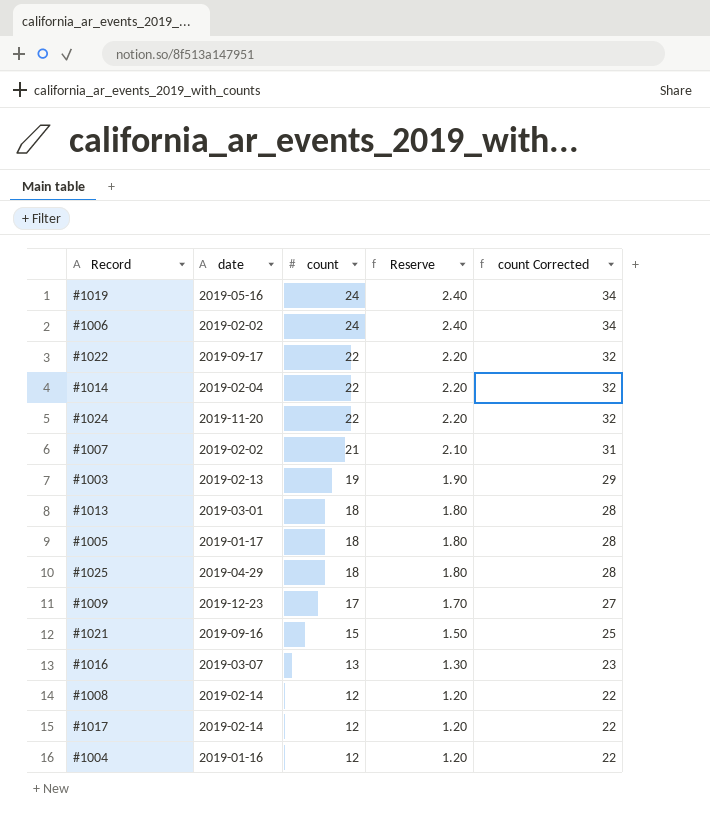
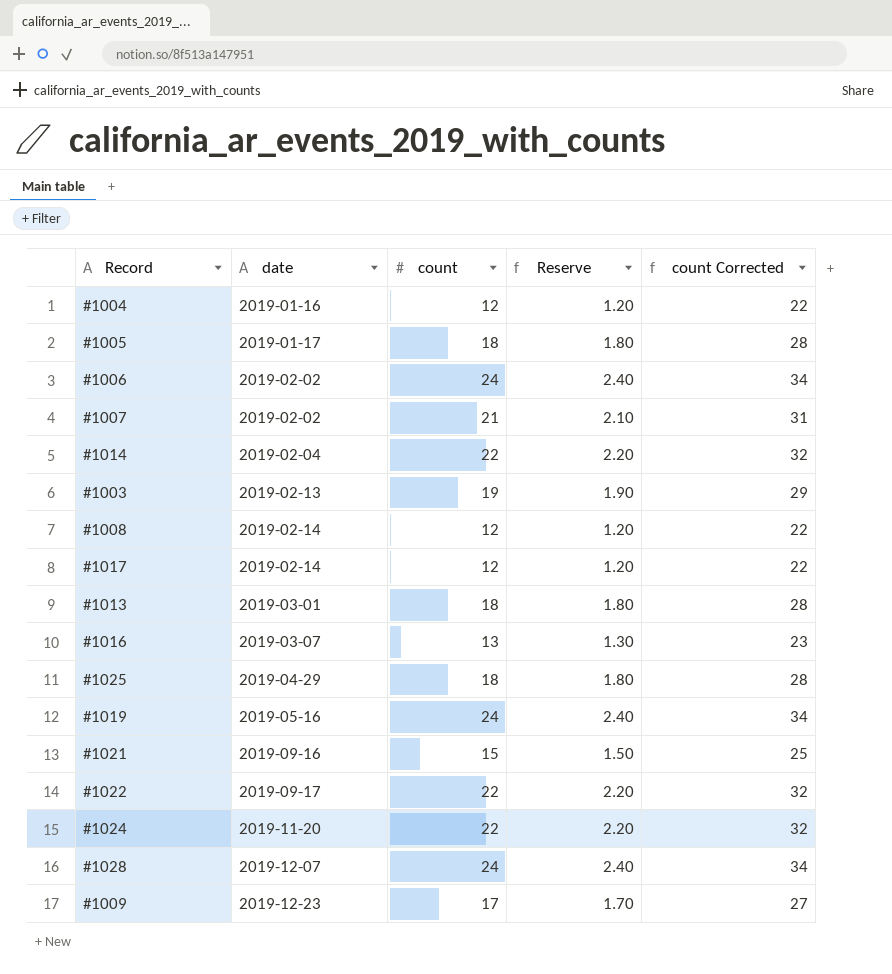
row order: count descending -> date ascending
row #1028: none -> 2019-12-07 | 24 | 2.40 | 34

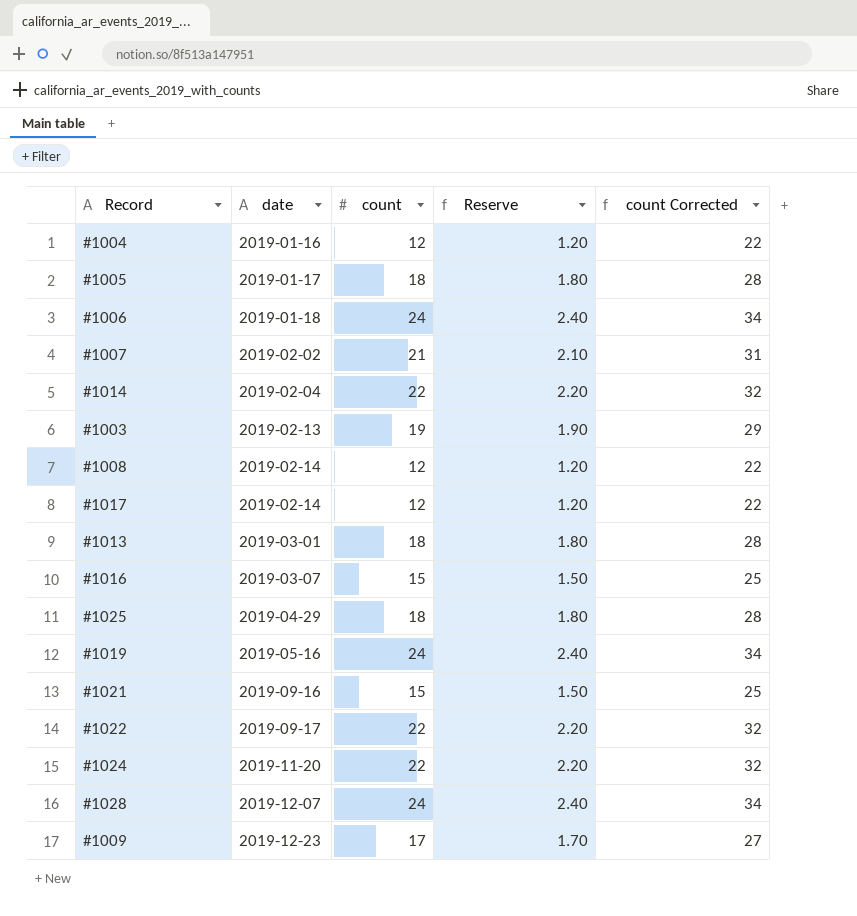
#1006 | date: 2019-02-02 -> 2019-01-18
#1016 | count: 13 -> 15
#1016 | Reserve: 1.30 -> 1.50
#1016 | count Corrected: 23 -> 25

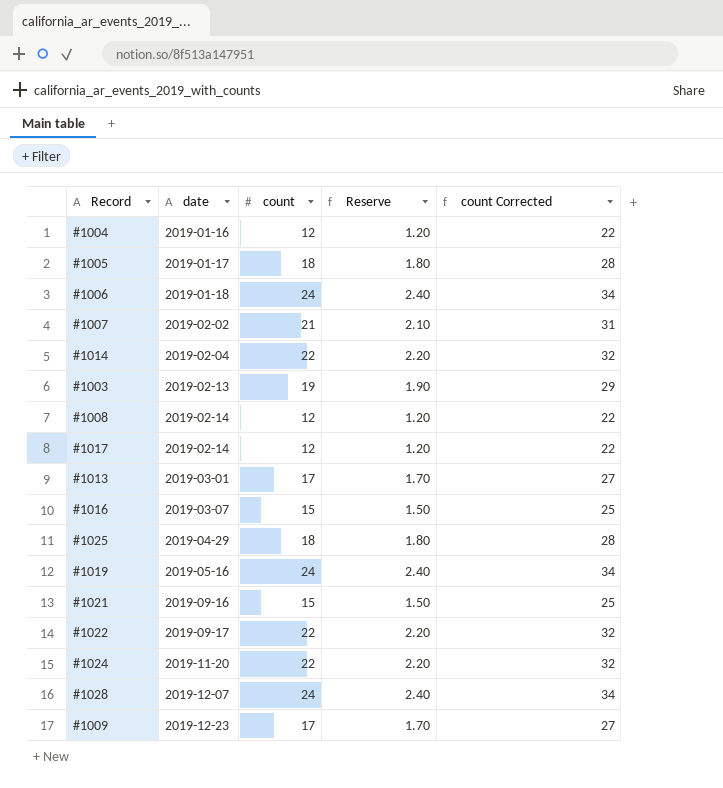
#1013 | count: 18 -> 17
#1013 | Reserve: 1.80 -> 1.70
#1013 | count Corrected: 28 -> 27

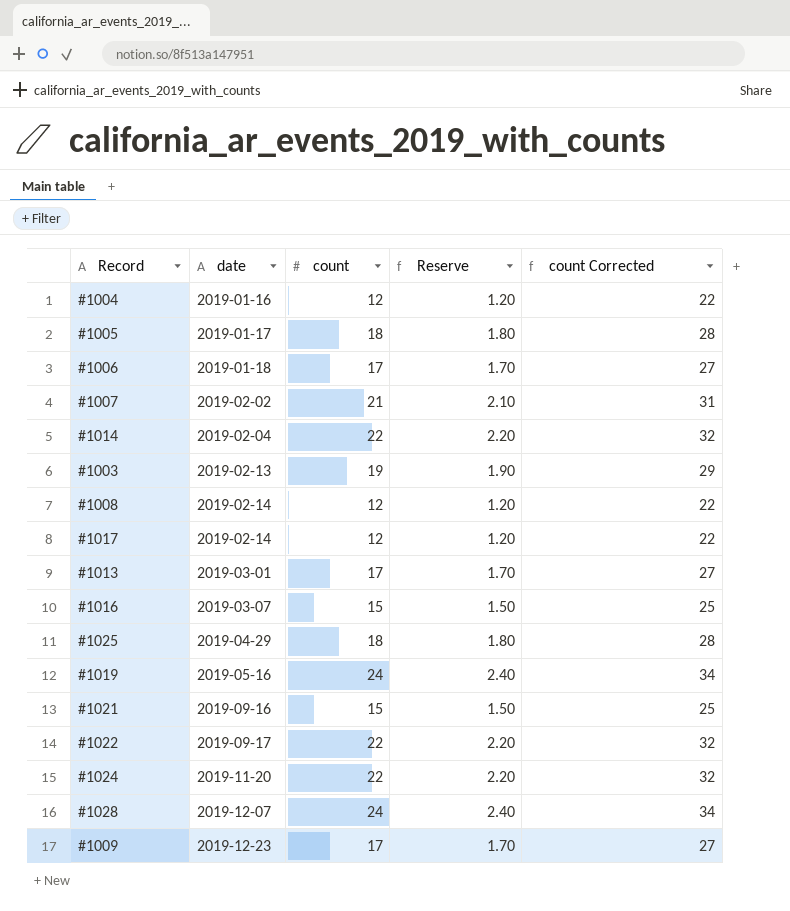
#1006 | count: 24 -> 17
#1006 | Reserve: 2.40 -> 1.70
#1006 | count Corrected: 34 -> 27

